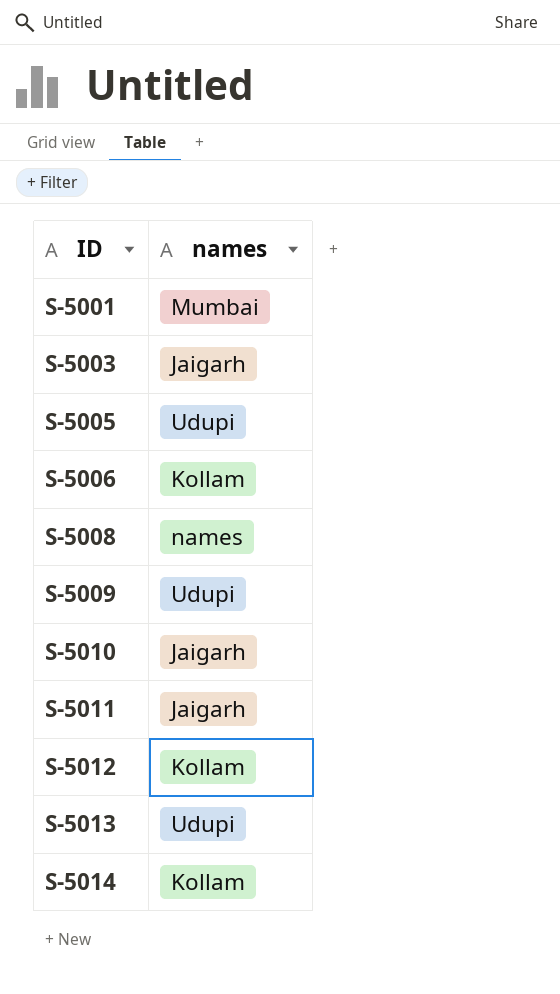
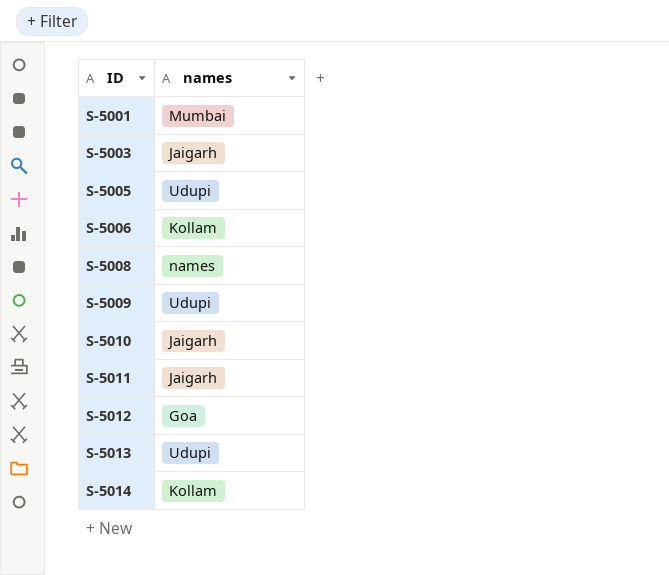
S-5012 | names: Kollam -> Goa

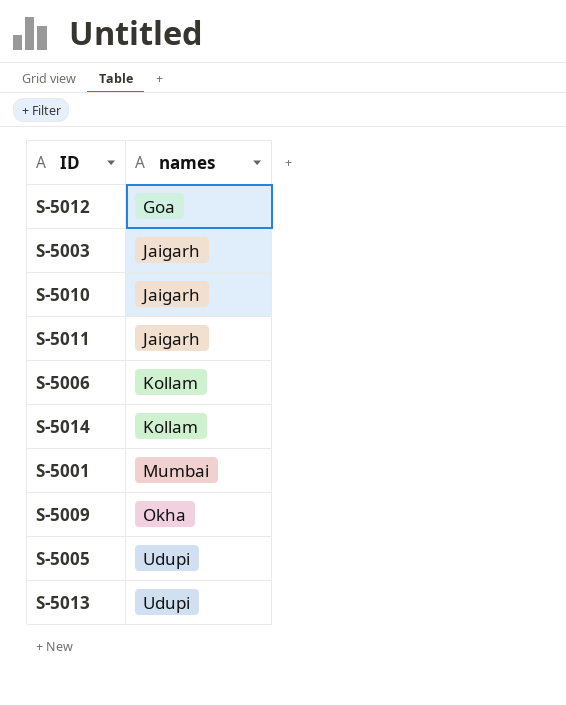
row order: ID ascending -> names ascending
row S-5008: names -> none
S-5009 | names: Udupi -> Okha

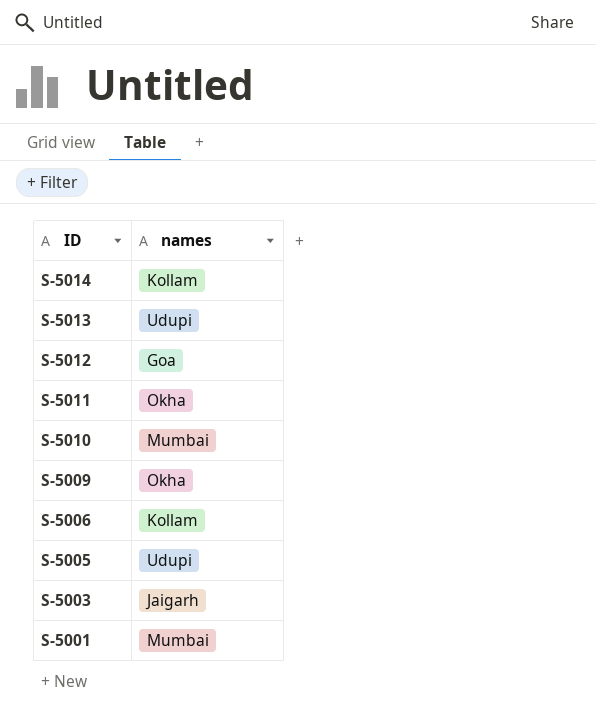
row order: names ascending -> ID descending
S-5011 | names: Jaigarh -> Okha
S-5010 | names: Jaigarh -> Mumbai

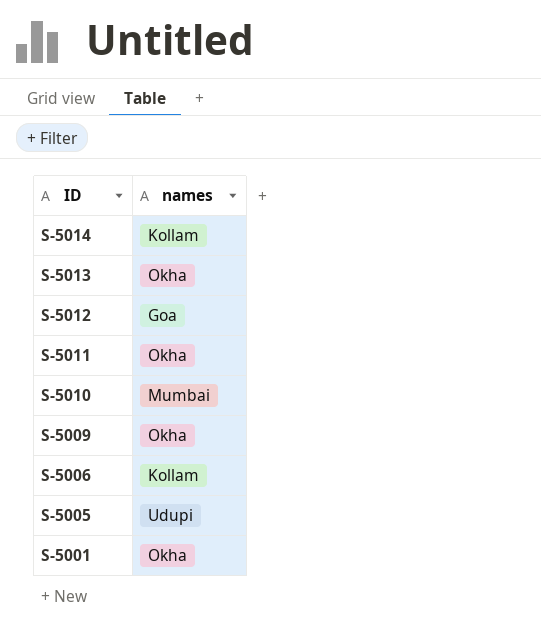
row S-5003: Jaigarh -> none
S-5013 | names: Udupi -> Okha
S-5001 | names: Mumbai -> Okha

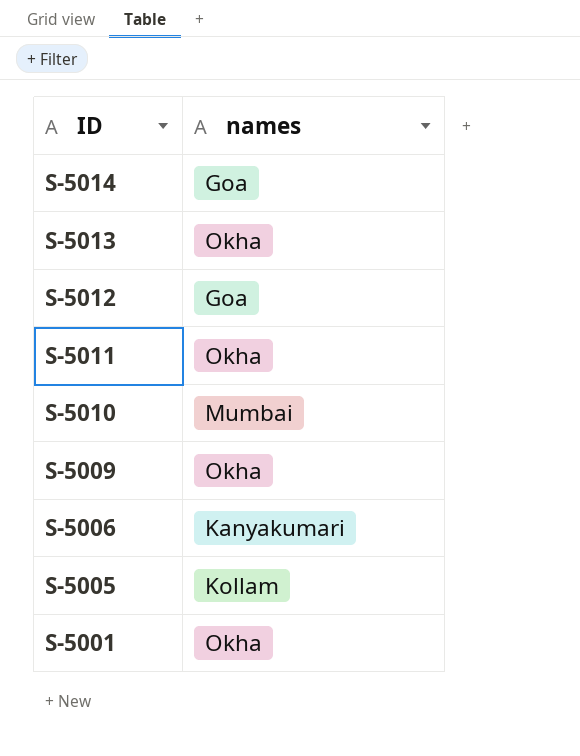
S-5014 | names: Kollam -> Goa
S-5006 | names: Kollam -> Kanyakumari
S-5005 | names: Udupi -> Kollam

